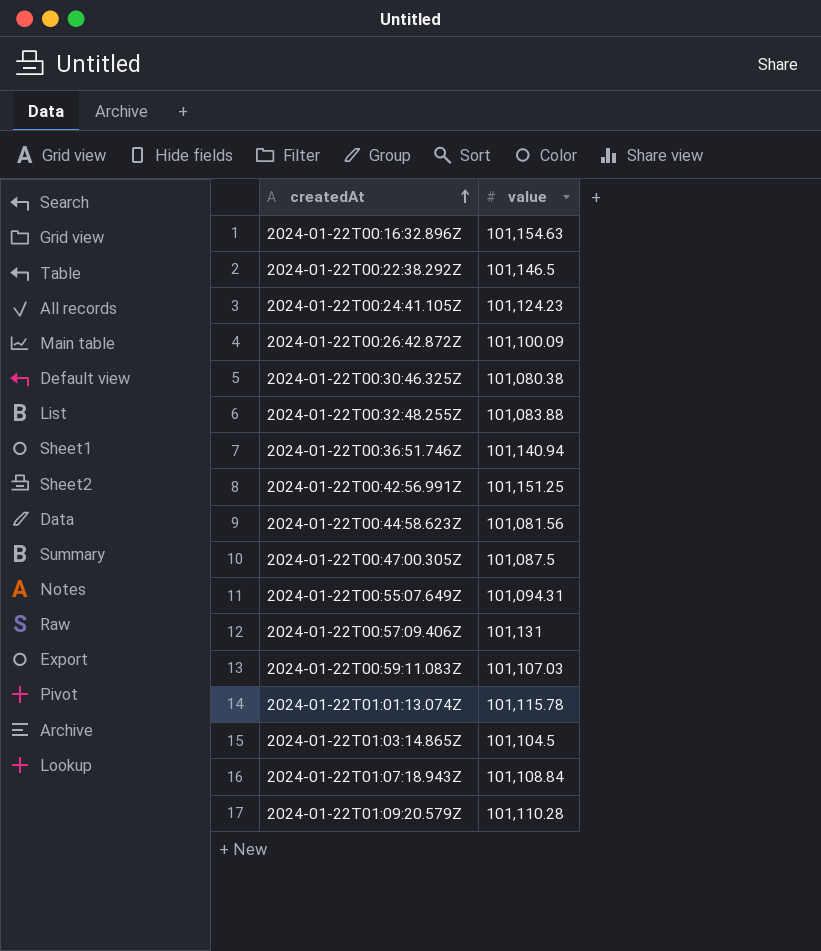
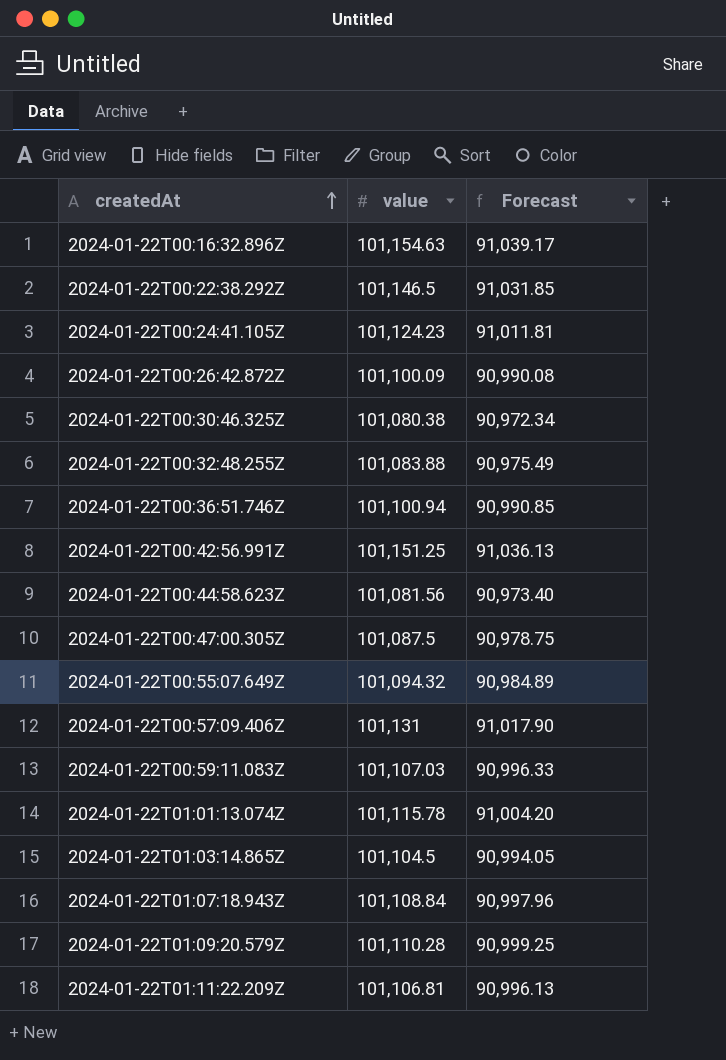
column Forecast | formula: none -> [value] * 0.9
2024-01-22T00:36:51.746Z | value: 101,140.94 -> 101,100.94
2024-01-22T00:55:07.649Z | value: 101,094.31 -> 101,094.32
row 2024-01-22T01:11:22.209Z: none -> 101,106.81 | 90,996.13

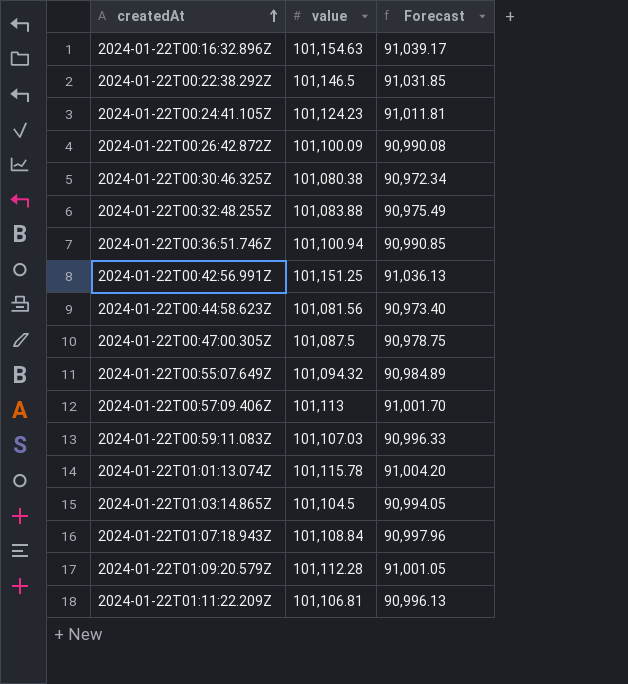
2024-01-22T00:57:09.406Z | value: 101,131 -> 101,113
2024-01-22T00:57:09.406Z | Forecast: 91,017.90 -> 91,001.70
2024-01-22T01:09:20.579Z | value: 101,110.28 -> 101,112.28
2024-01-22T01:09:20.579Z | Forecast: 90,999.25 -> 91,001.05

